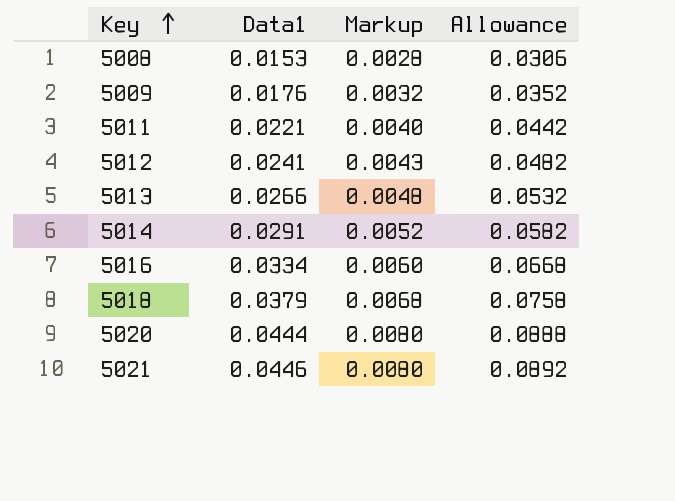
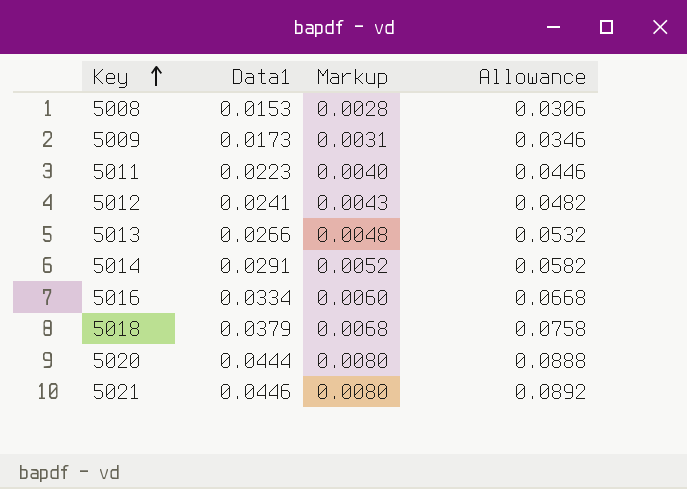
5009 | Data1: 0.0176 -> 0.0173
5009 | Markup: 0.0032 -> 0.0031
5009 | Allowance: 0.0352 -> 0.0346
5011 | Data1: 0.0221 -> 0.0223
5011 | Allowance: 0.0442 -> 0.0446

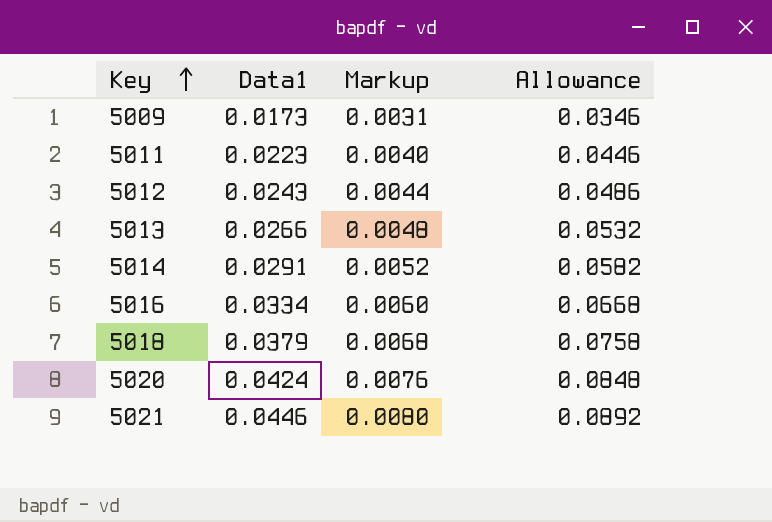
row 5008: 0.0153 | 0.0028 | 0.0306 -> none
5012 | Data1: 0.0241 -> 0.0243
5012 | Markup: 0.0043 -> 0.0044
5012 | Allowance: 0.0482 -> 0.0486
5020 | Data1: 0.0444 -> 0.0424
5020 | Markup: 0.0080 -> 0.0076
5020 | Allowance: 0.0888 -> 0.0848

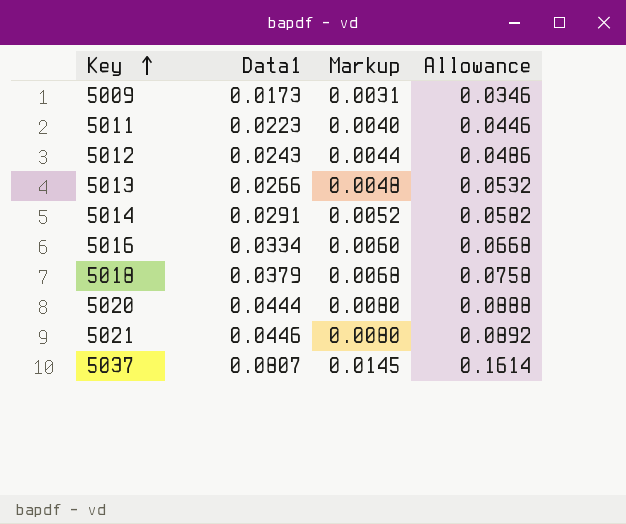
5020 | Data1: 0.0424 -> 0.0444
5020 | Markup: 0.0076 -> 0.0080
5020 | Allowance: 0.0848 -> 0.0888
row 5037: none -> 0.0807 | 0.0145 | 0.1614

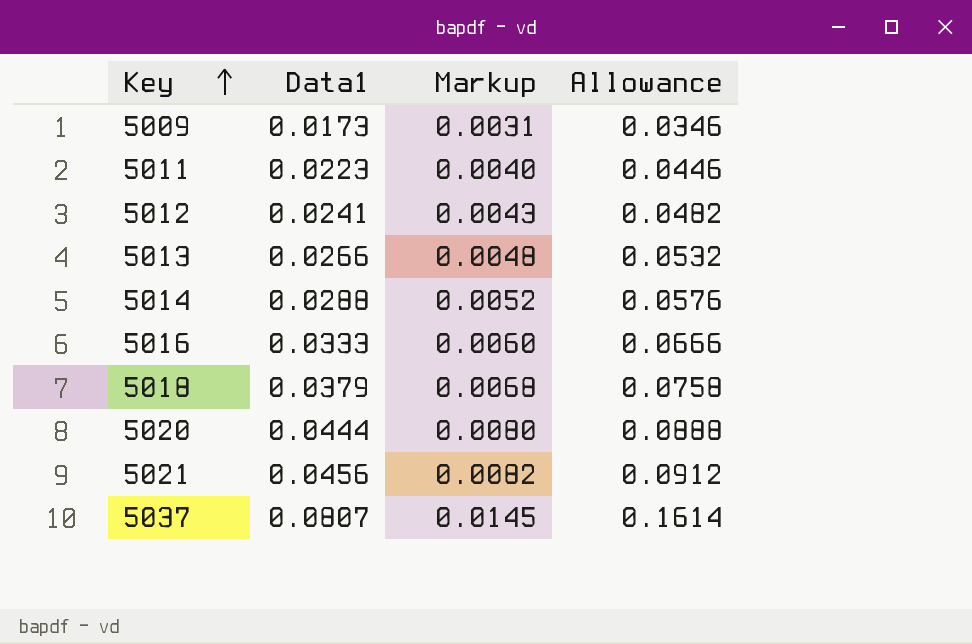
5012 | Data1: 0.0243 -> 0.0241
5012 | Markup: 0.0044 -> 0.0043
5012 | Allowance: 0.0486 -> 0.0482
5014 | Data1: 0.0291 -> 0.0288
5014 | Allowance: 0.0582 -> 0.0576
5016 | Data1: 0.0334 -> 0.0333
5016 | Allowance: 0.0668 -> 0.0666
5021 | Data1: 0.0446 -> 0.0456
5021 | Markup: 0.0080 -> 0.0082
5021 | Allowance: 0.0892 -> 0.0912

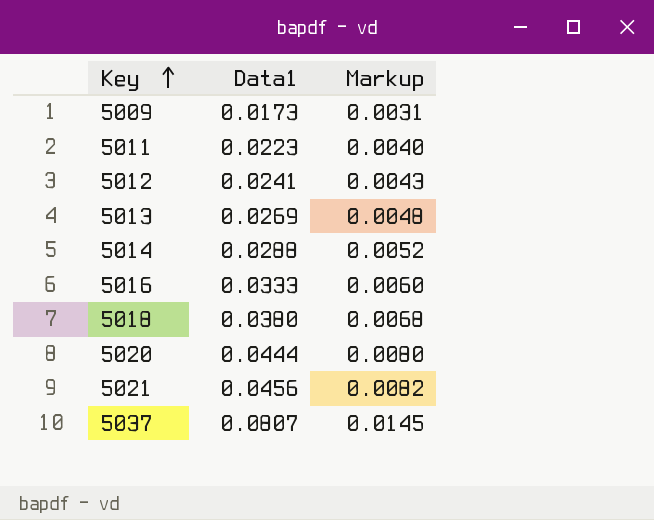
column Allowance | formula: [Data1] * 2 -> none
5013 | Data1: 0.0266 -> 0.0269
5018 | Data1: 0.0379 -> 0.0380

